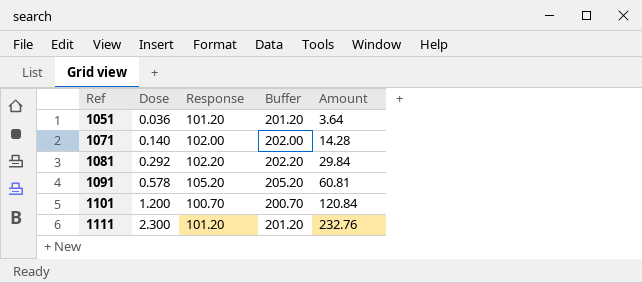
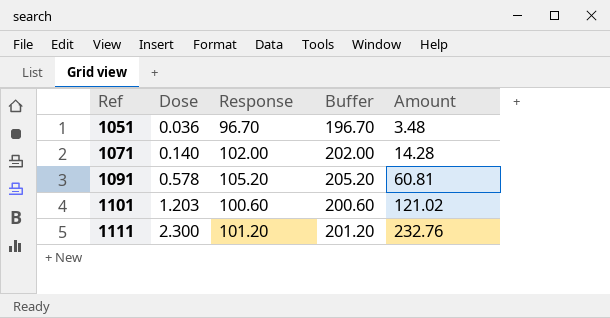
row 1081: 0.292 | 102.20 | 202.20 | 29.84 -> none
1051 | Response: 101.20 -> 96.70
1051 | Buffer: 201.20 -> 196.70
1051 | Amount: 3.64 -> 3.48
1101 | Dose: 1.200 -> 1.203
1101 | Response: 100.70 -> 100.60
1101 | Buffer: 200.70 -> 200.60
1101 | Amount: 120.84 -> 121.02

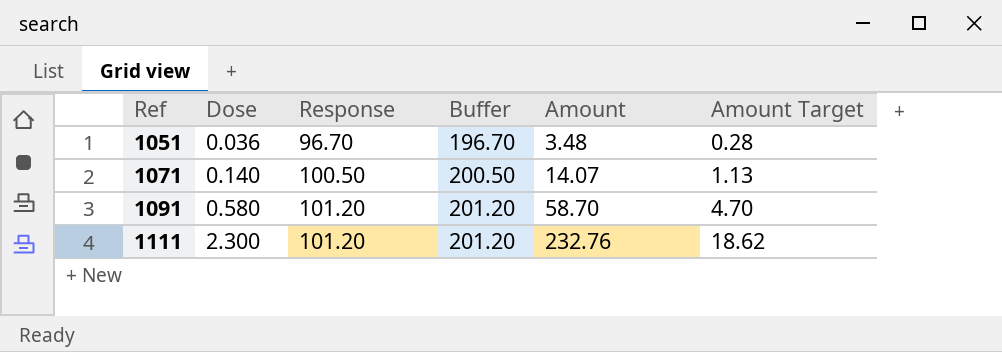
column Amount Target | formula: none -> [Amount] * 0.08
row 1101: 1.203 | 100.60 | 200.60 | 121.02 -> none
1071 | Response: 102.00 -> 100.50
1071 | Buffer: 202.00 -> 200.50
1071 | Amount: 14.28 -> 14.07
1091 | Dose: 0.578 -> 0.580
1091 | Response: 105.20 -> 101.20
1091 | Buffer: 205.20 -> 201.20
1091 | Amount: 60.81 -> 58.70

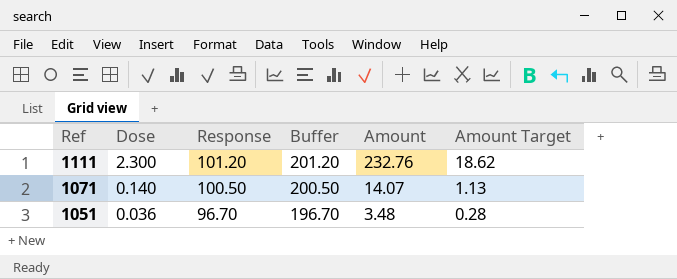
row order: Ref ascending -> Ref descending
row 1091: 0.580 | 101.20 | 201.20 | 58.70 | 4.70 -> none

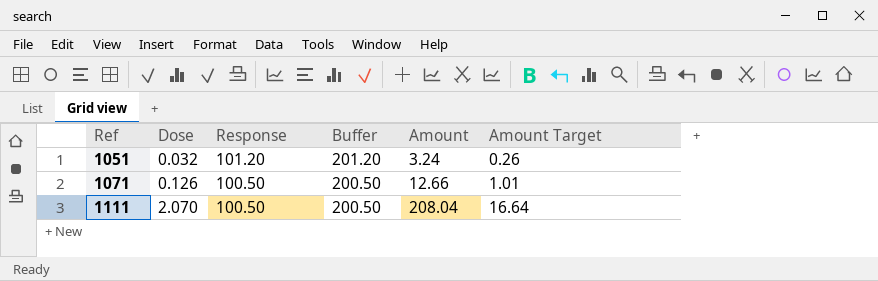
row order: Ref descending -> Ref ascending
1051 | Dose: 0.036 -> 0.032
1051 | Response: 96.70 -> 101.20
1051 | Buffer: 196.70 -> 201.20
1051 | Amount: 3.48 -> 3.24
1051 | Amount Target: 0.28 -> 0.26
1071 | Dose: 0.140 -> 0.126
1071 | Amount: 14.07 -> 12.66
1071 | Amount Target: 1.13 -> 1.01
1111 | Dose: 2.300 -> 2.070
1111 | Response: 101.20 -> 100.50
1111 | Buffer: 201.20 -> 200.50
1111 | Amount: 232.76 -> 208.04
1111 | Amount Target: 18.62 -> 16.64

